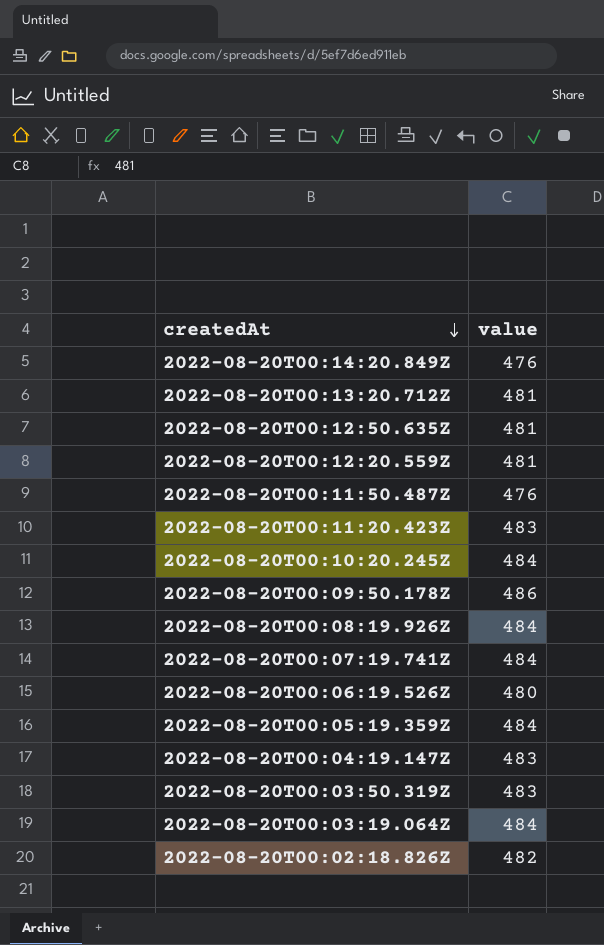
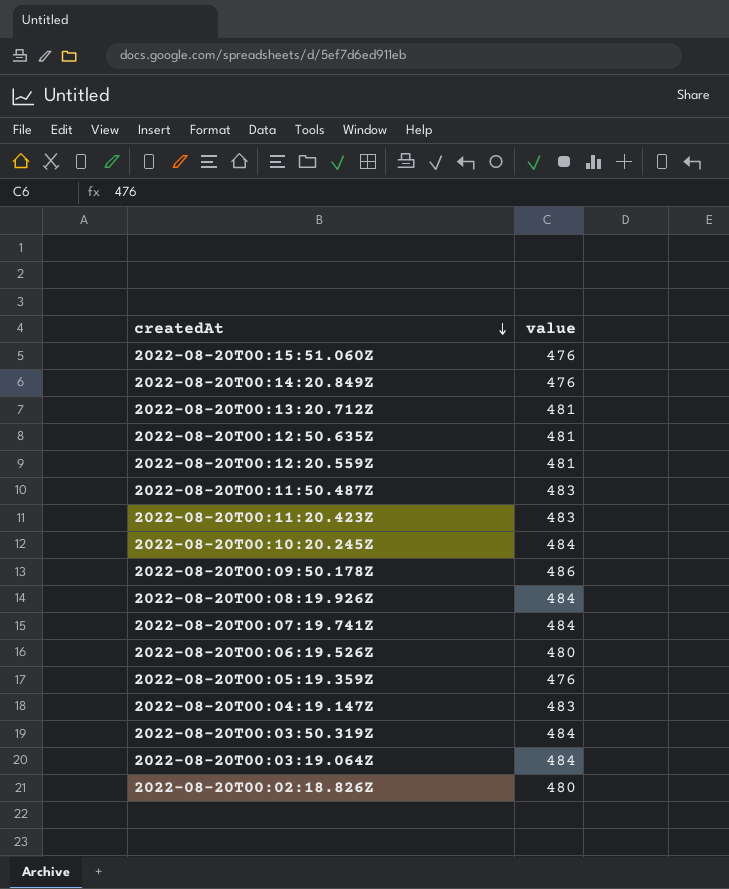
row 2022-08-20T00:15:51.060Z: none -> 476
2022-08-20T00:11:50.487Z | value: 476 -> 483
2022-08-20T00:05:19.359Z | value: 484 -> 476
2022-08-20T00:03:50.319Z | value: 483 -> 484
2022-08-20T00:02:18.826Z | value: 482 -> 480

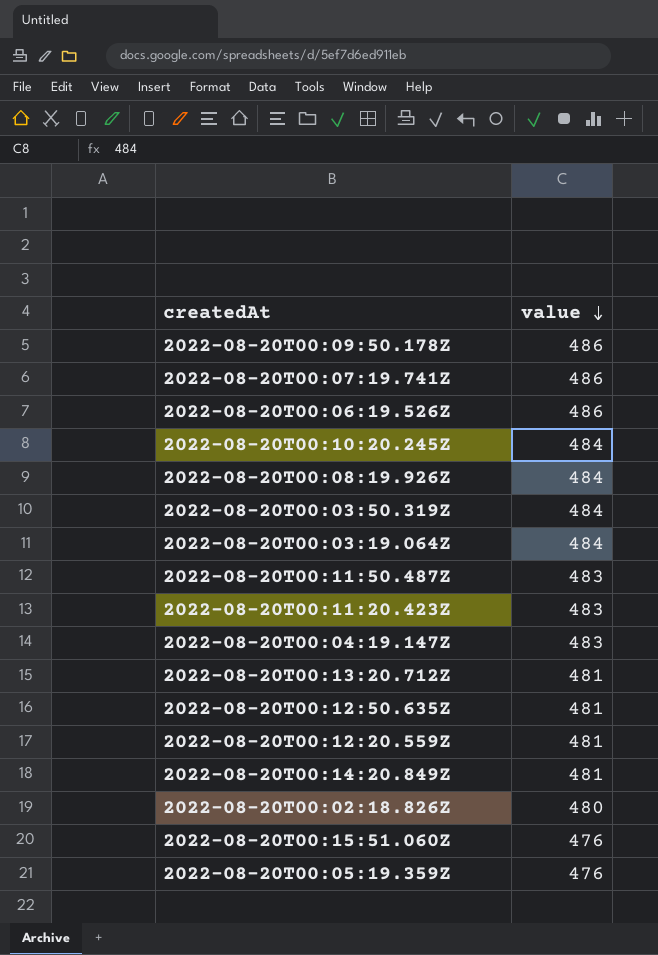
row order: createdAt descending -> value descending
2022-08-20T00:07:19.741Z | value: 484 -> 486
2022-08-20T00:06:19.526Z | value: 480 -> 486
2022-08-20T00:14:20.849Z | value: 476 -> 481

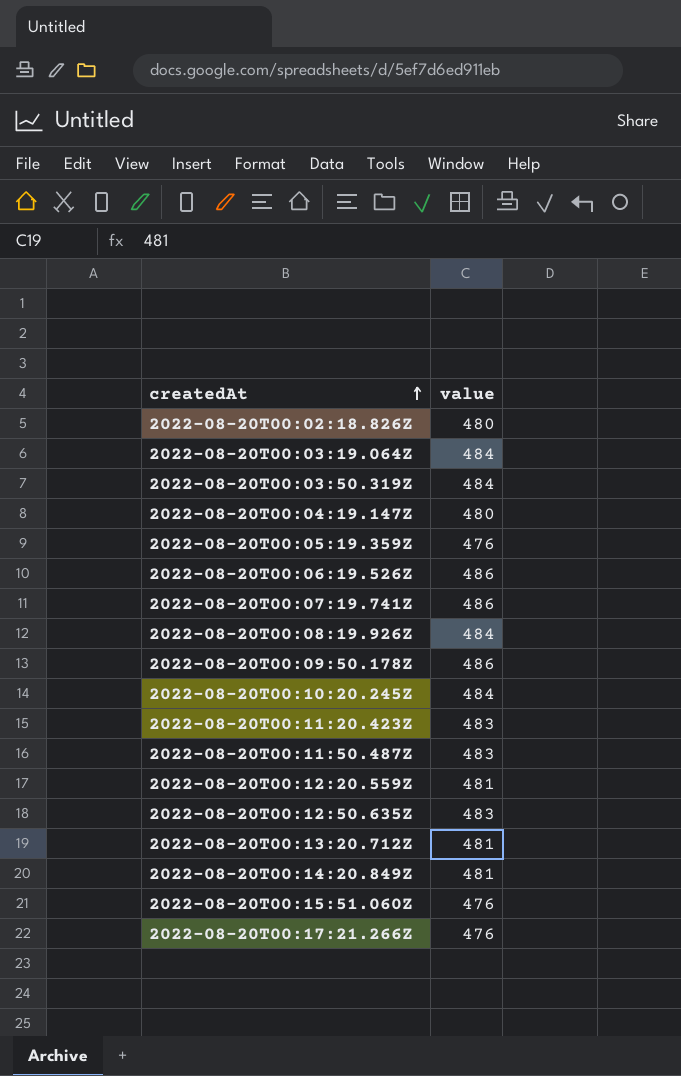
row order: value descending -> createdAt ascending
2022-08-20T00:04:19.147Z | value: 483 -> 480
2022-08-20T00:12:50.635Z | value: 481 -> 483
row 2022-08-20T00:17:21.266Z: none -> 476

